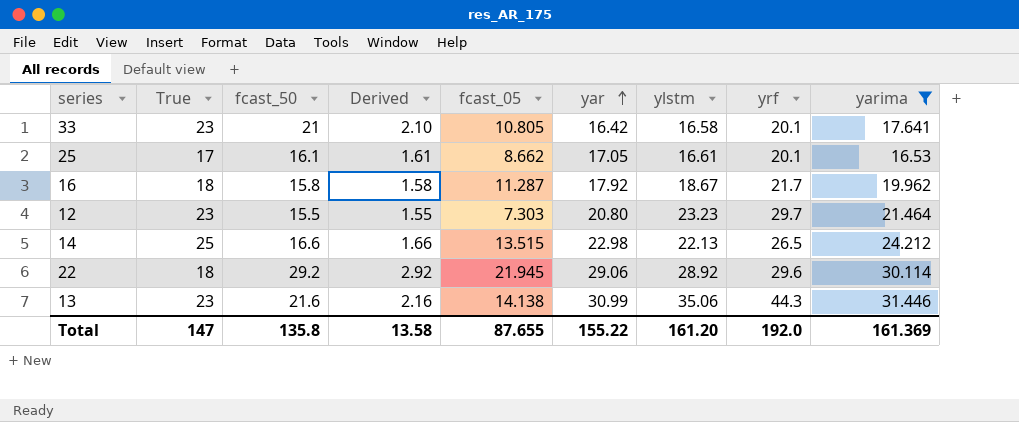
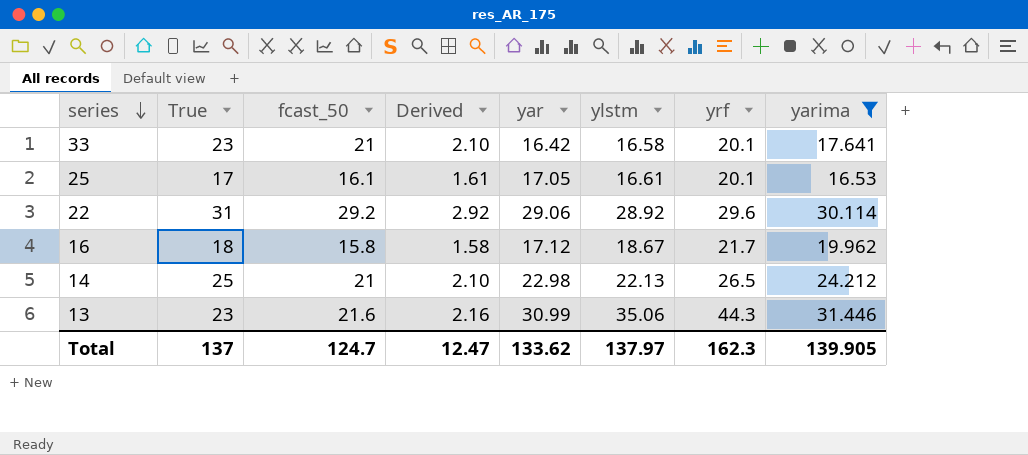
row order: yar ascending -> series descending
column fcast_05 | position: 5 -> none
row 12: 23 | 15.5 | 1.55 | 7.303 | 20.80 | 23.23 | 29.7 | 21.464 -> none
22 | True: 18 -> 31
16 | yar: 17.92 -> 17.12
14 | fcast_50: 16.6 -> 21
14 | Derived: 1.66 -> 2.10
Total | True: 147 -> 137
Total | fcast_50: 135.8 -> 124.7
Total | Derived: 13.58 -> 12.47
Total | yar: 155.22 -> 133.62
Total | ylstm: 161.20 -> 137.97
Total | yrf: 192.0 -> 162.3
Total | yarima: 161.369 -> 139.905

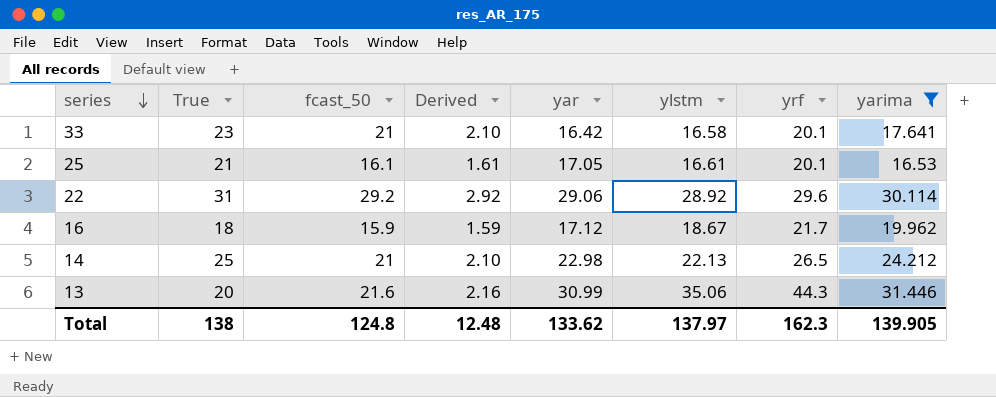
25 | True: 17 -> 21
16 | fcast_50: 15.8 -> 15.9
16 | Derived: 1.58 -> 1.59
13 | True: 23 -> 20
Total | True: 137 -> 138
Total | fcast_50: 124.7 -> 124.8
Total | Derived: 12.47 -> 12.48

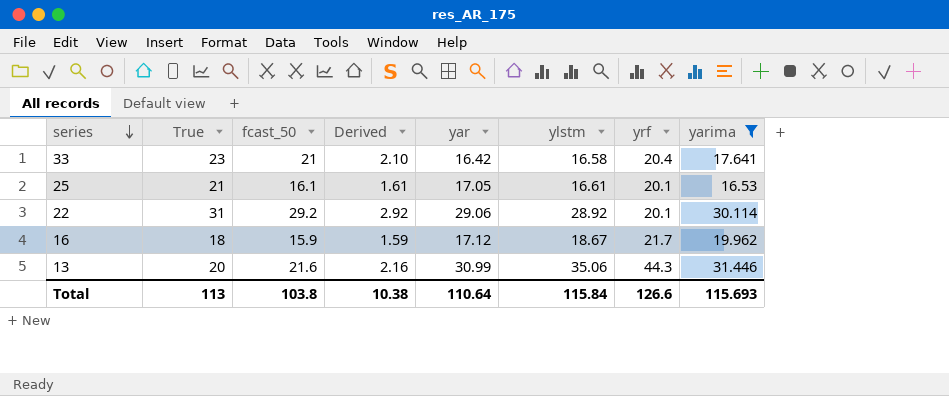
row 14: 25 | 21 | 2.10 | 22.98 | 22.13 | 26.5 | 24.212 -> none
33 | yrf: 20.1 -> 20.4
22 | yrf: 29.6 -> 20.1
Total | True: 138 -> 113
Total | fcast_50: 124.8 -> 103.8
Total | Derived: 12.48 -> 10.38
Total | yar: 133.62 -> 110.64
Total | ylstm: 137.97 -> 115.84
Total | yrf: 162.3 -> 126.6
Total | yarima: 139.905 -> 115.693

